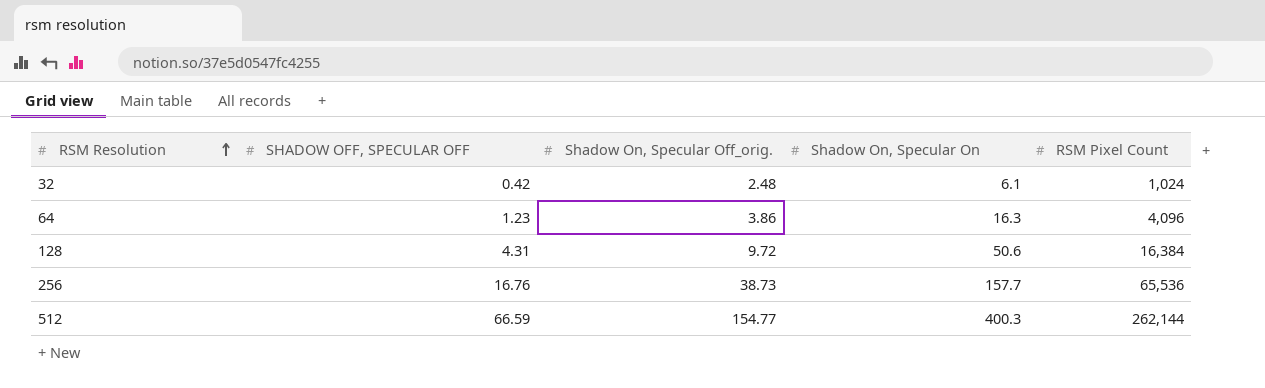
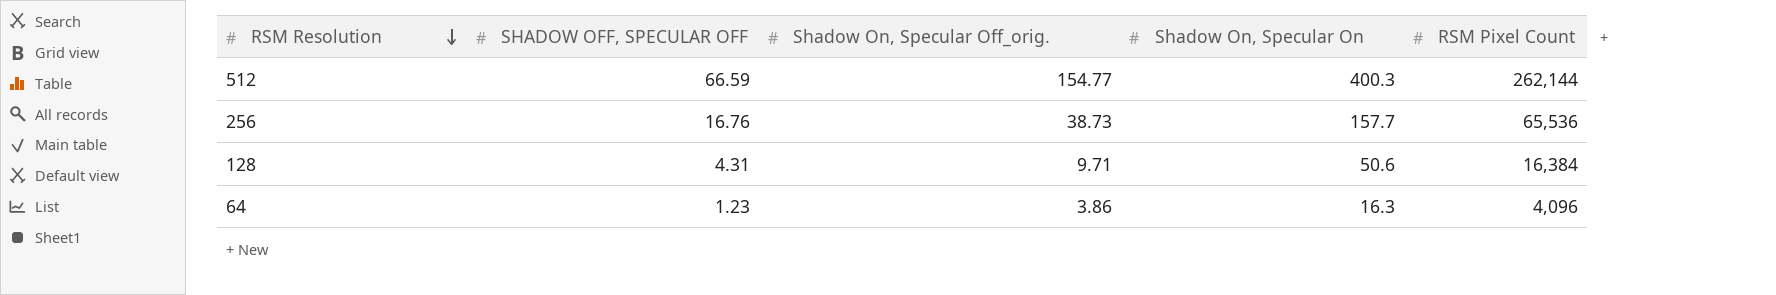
row order: RSM Resolution ascending -> RSM Resolution descending
row 32: 0.42 | 2.48 | 6.1 | 1,024 -> none
128 | Shadow On, Specular Off_orig.: 9.72 -> 9.71

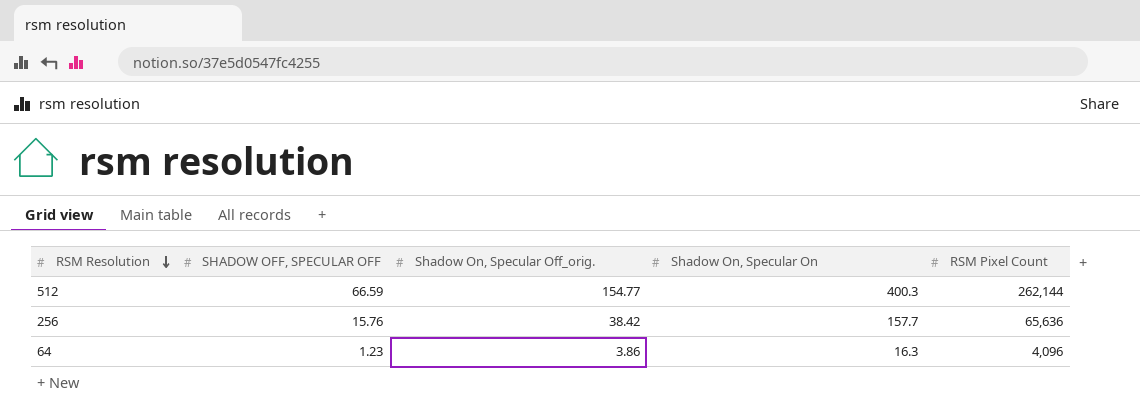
row 128: 4.31 | 9.71 | 50.6 | 16,384 -> none
256 | SHADOW OFF, SPECULAR OFF: 16.76 -> 15.76
256 | Shadow On, Specular Off_orig.: 38.73 -> 38.42
256 | RSM Pixel Count: 65,536 -> 65,636

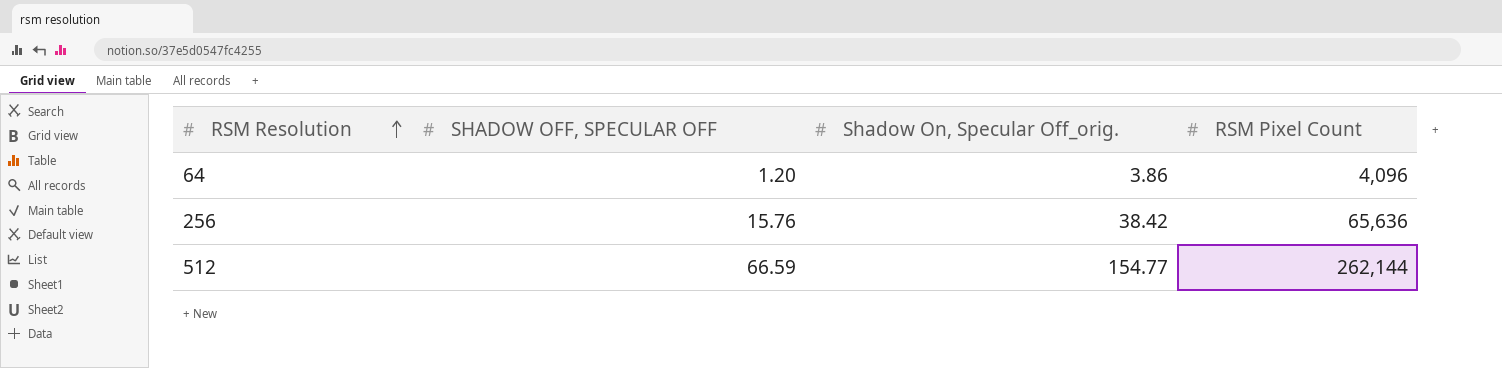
row order: RSM Resolution descending -> RSM Resolution ascending
column Shadow On, Specular On | position: 4 -> none
64 | SHADOW OFF, SPECULAR OFF: 1.23 -> 1.20

